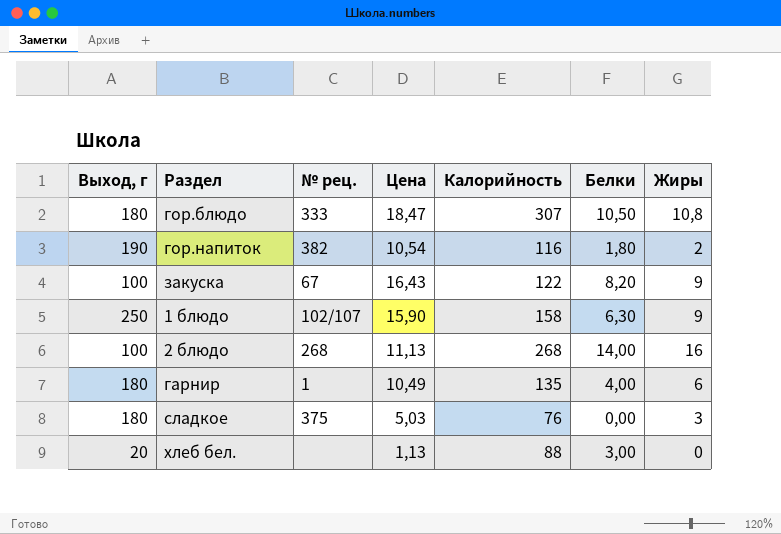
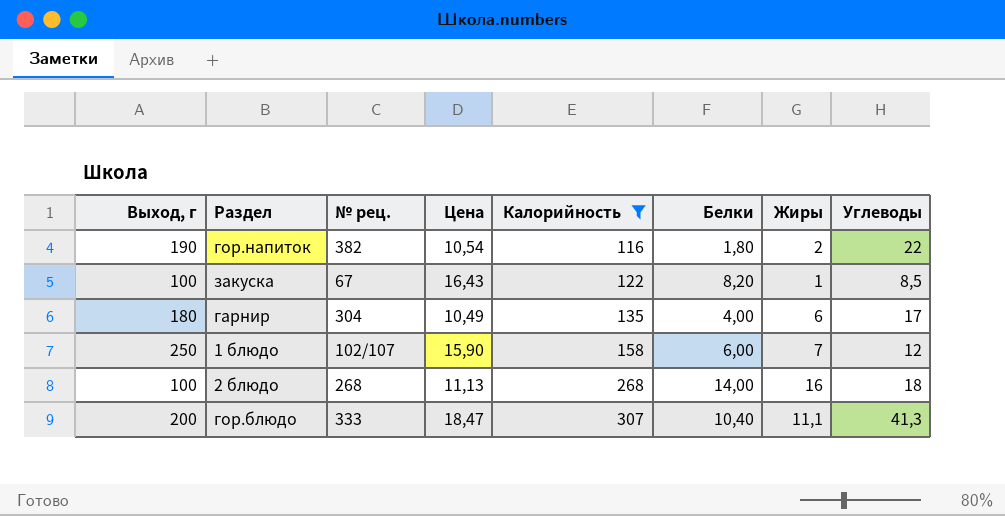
filter: none -> Калорийность >= 116
row order: none -> Калорийность ascending
column Углеводы | position: none -> 8
закуска | Жиры: 9 -> 1
гарнир | № рец.: 1 -> 304
1 блюдо | Белки: 6,30 -> 6,00
1 блюдо | Жиры: 9 -> 7
гор.блюдо | Выход, г: 180 -> 200
гор.блюдо | Белки: 10,50 -> 10,40
гор.блюдо | Жиры: 10,8 -> 11,1

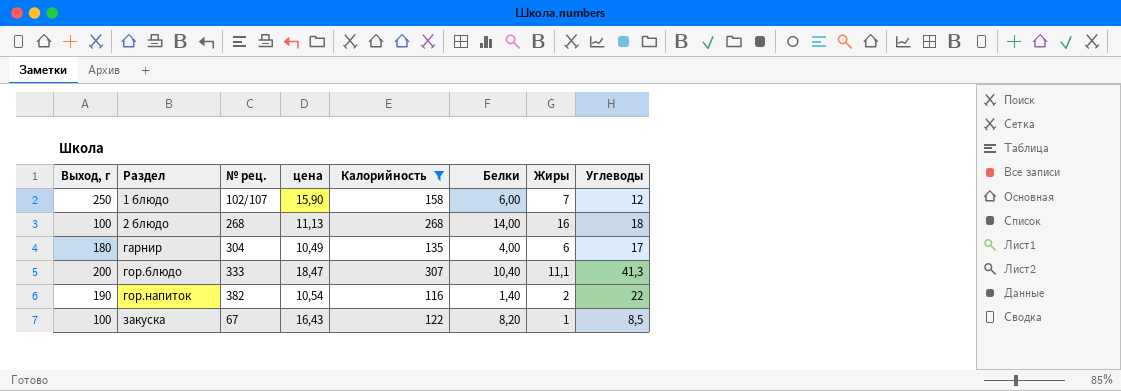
row order: Калорийность ascending -> Раздел ascending
column name: Цена -> цена
гор.напиток | Белки: 1,80 -> 1,40

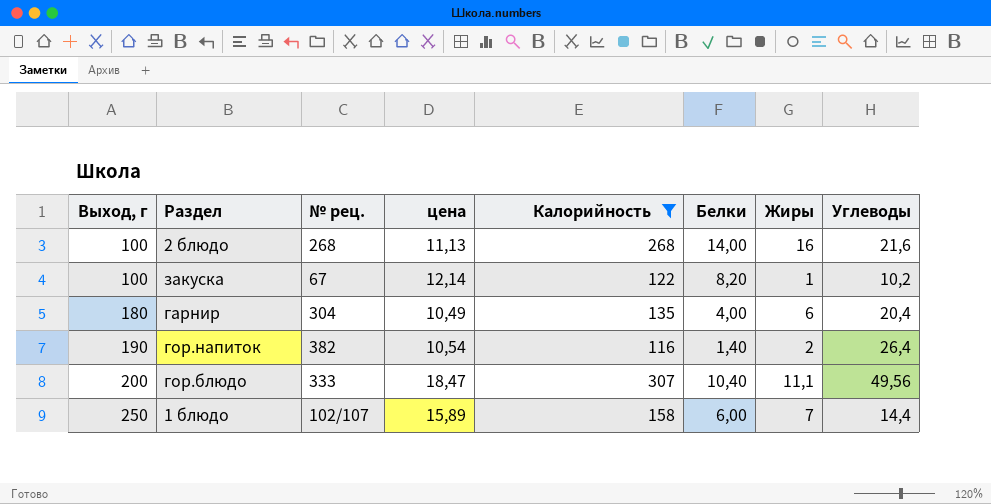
row order: Раздел ascending -> Выход, г ascending
2 блюдо | Углеводы: 18 -> 21,6
закуска | цена: 16,43 -> 12,14
закуска | Углеводы: 8,5 -> 10,2
гарнир | Углеводы: 17 -> 20,4
гор.напиток | Углеводы: 22 -> 26,4
гор.блюдо | Углеводы: 41,3 -> 49,56
1 блюдо | цена: 15,90 -> 15,89
1 блюдо | Углеводы: 12 -> 14,4

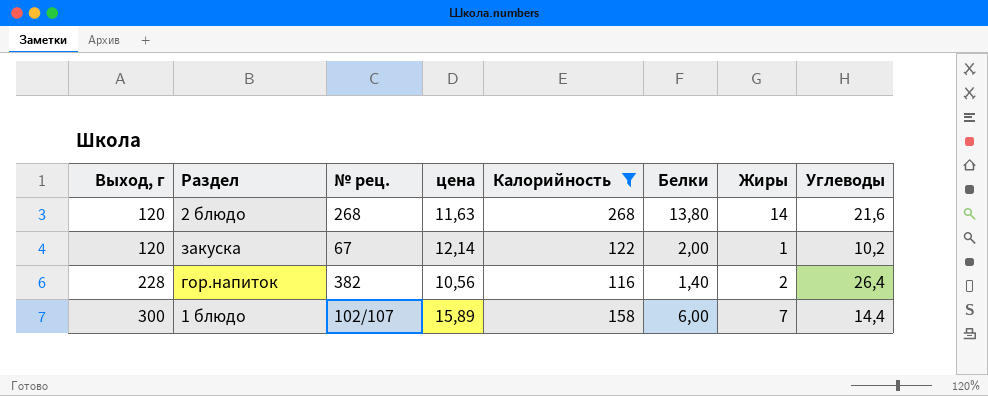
row гарнир: 180 | 304 | 10,49 | 135 | 4,00 | 6 | 20,4 -> none
row гор.блюдо: 200 | 333 | 18,47 | 307 | 10,40 | 11,1 | 49,56 -> none
2 блюдо | Выход, г: 100 -> 120
2 блюдо | цена: 11,13 -> 11,63
2 блюдо | Белки: 14,00 -> 13,80
2 блюдо | Жиры: 16 -> 14
закуска | Выход, г: 100 -> 120
закуска | Белки: 8,20 -> 2,00
гор.напиток | Выход, г: 190 -> 228
гор.напиток | цена: 10,54 -> 10,56
1 блюдо | Выход, г: 250 -> 300

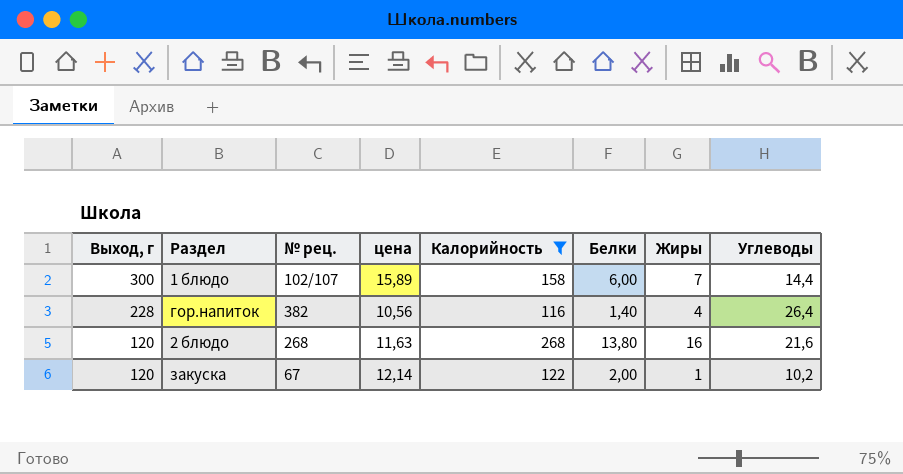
row order: Выход, г ascending -> Выход, г descending
гор.напиток | Жиры: 2 -> 4
2 блюдо | Жиры: 14 -> 16

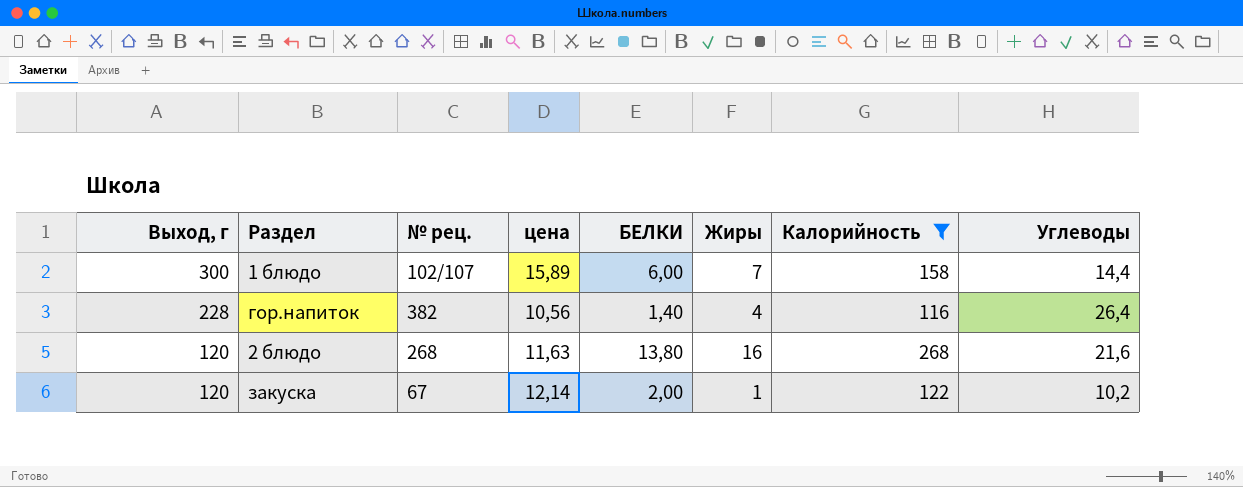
column name: Белки -> БЕЛКИ
column Калорийность | position: 5 -> 7

